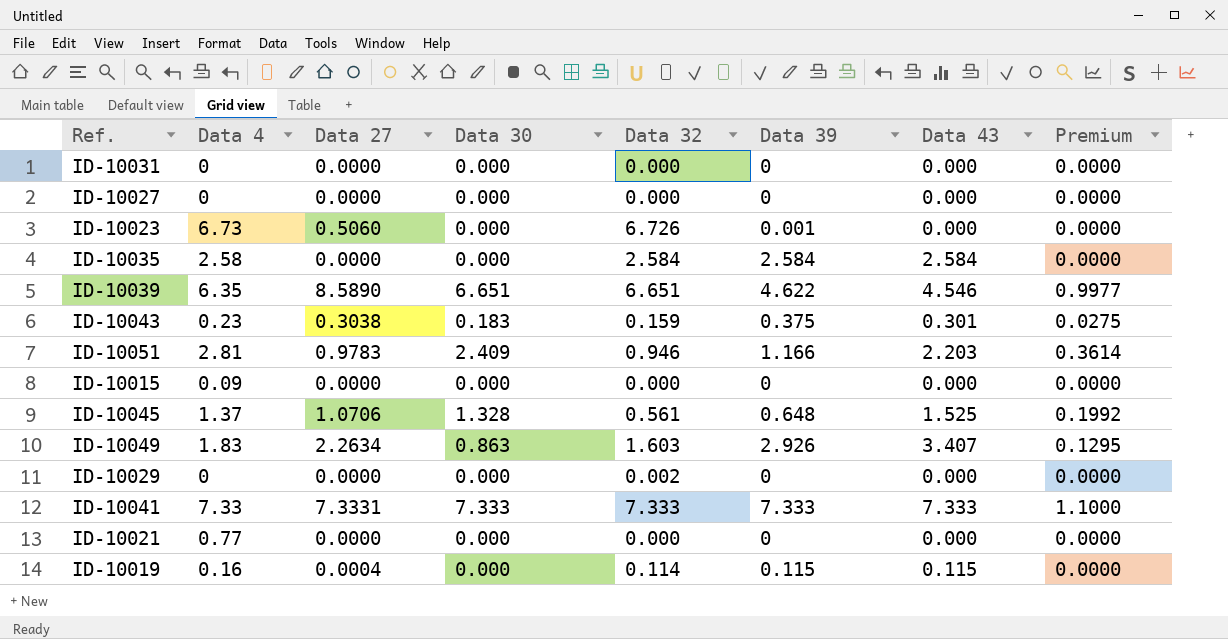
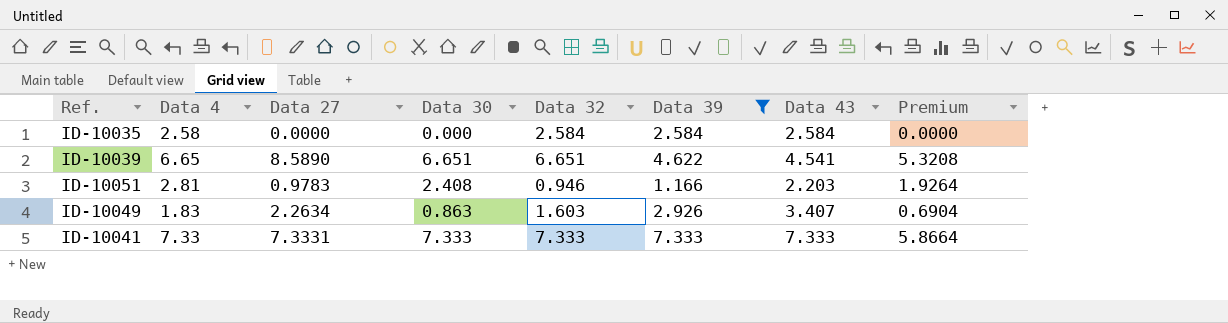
filter: none -> Data 39 >= 1.166
column Premium | formula: [Data 30] * 0.15 -> [Data 30] * 0.8
ID-10039 | Data 4: 6.35 -> 6.65
ID-10039 | Data 43: 4.546 -> 4.541
ID-10051 | Data 30: 2.409 -> 2.408

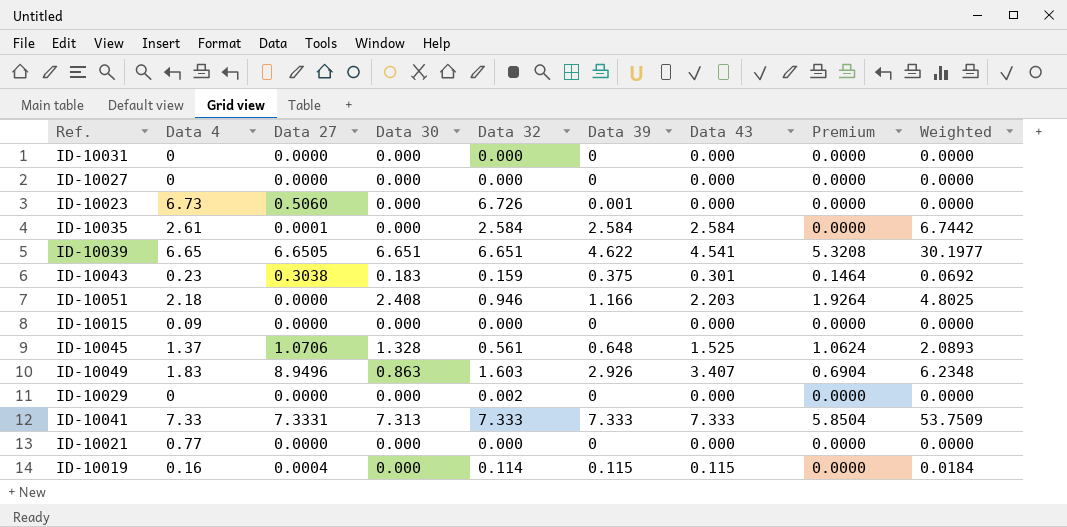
filter: Data 39 >= 1.166 -> none
column Weighted | formula: none -> [Data 4] * [Data 43]
ID-10035 | Data 4: 2.58 -> 2.61
ID-10035 | Data 27: 0.0000 -> 0.0001
ID-10039 | Data 27: 8.5890 -> 6.6505
ID-10051 | Data 4: 2.81 -> 2.18
ID-10051 | Data 27: 0.9783 -> 0.0000
ID-10049 | Data 27: 2.2634 -> 8.9496
ID-10041 | Data 30: 7.333 -> 7.313
ID-10041 | Premium: 5.8664 -> 5.8504

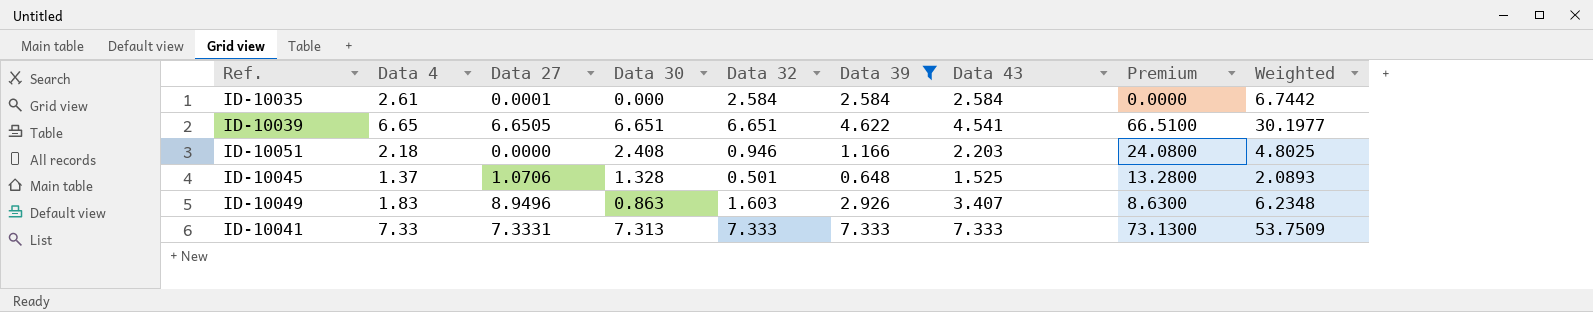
filter: none -> Data 39 >= 0.648
column Premium | formula: [Data 30] * 0.8 -> [Data 30] * 10
ID-10045 | Data 32: 0.561 -> 0.501

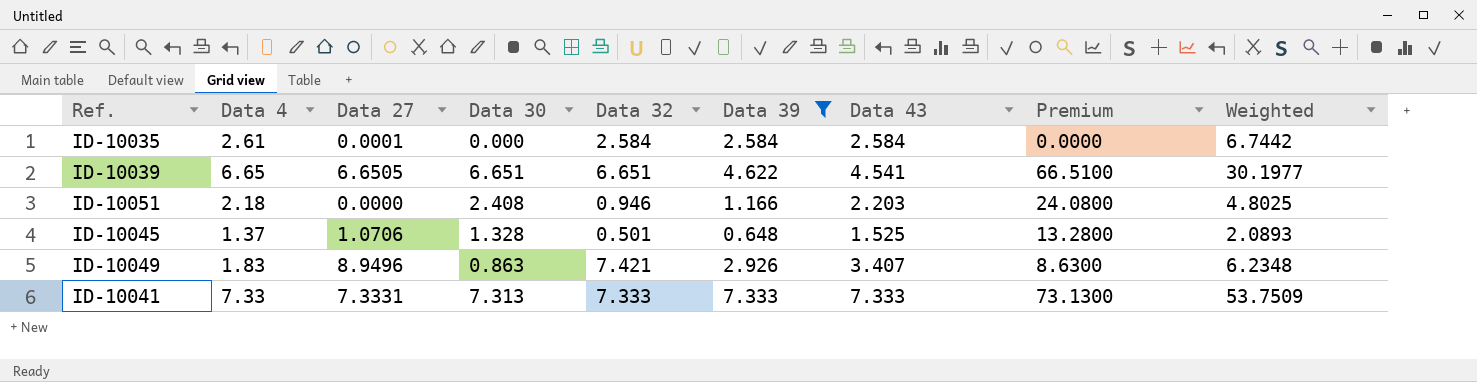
ID-10049 | Data 32: 1.603 -> 7.421

